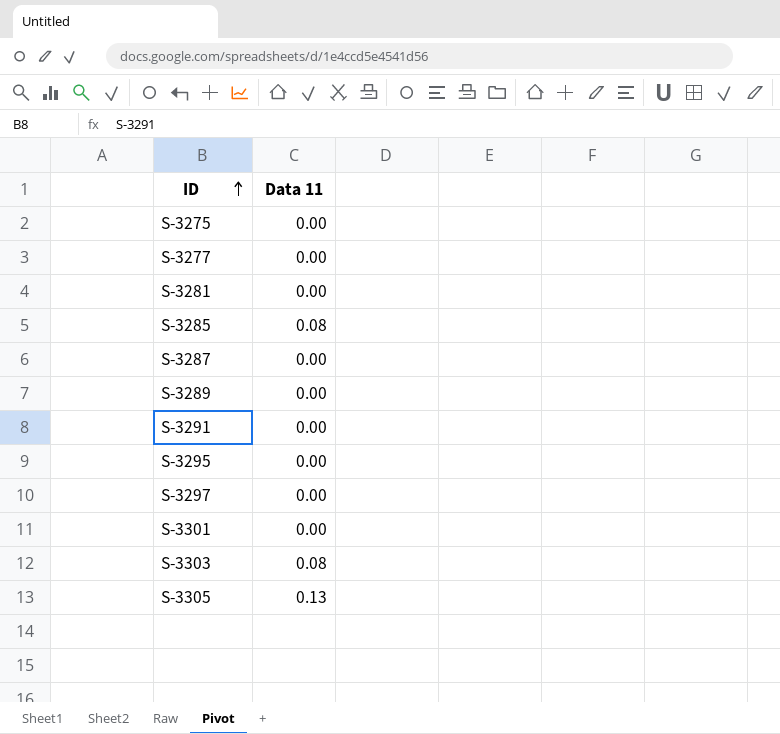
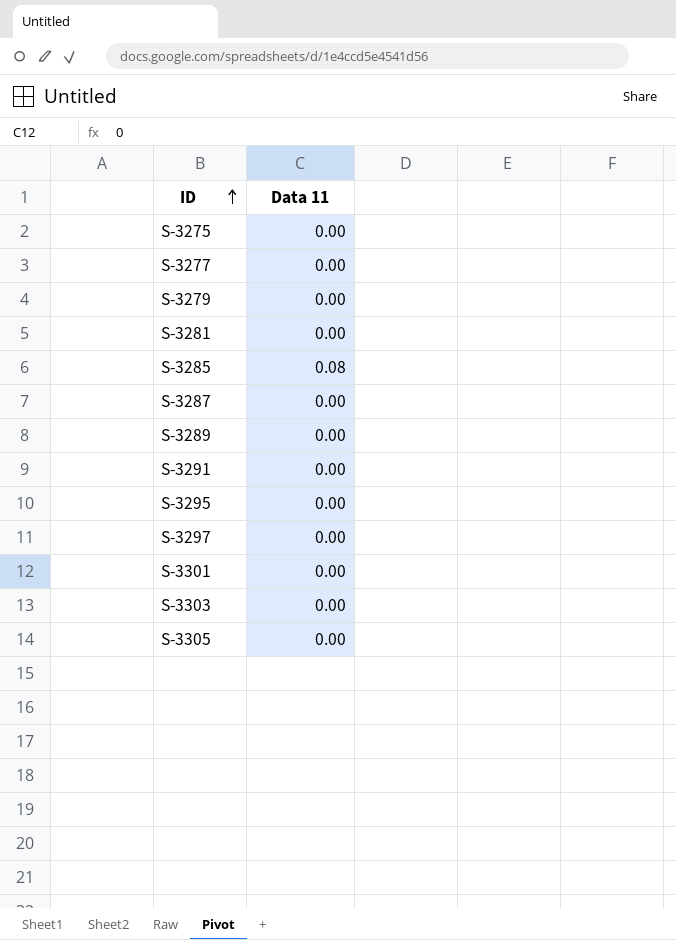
row S-3279: none -> 0.00
S-3303 | Data 11: 0.08 -> 0.00
S-3305 | Data 11: 0.13 -> 0.00

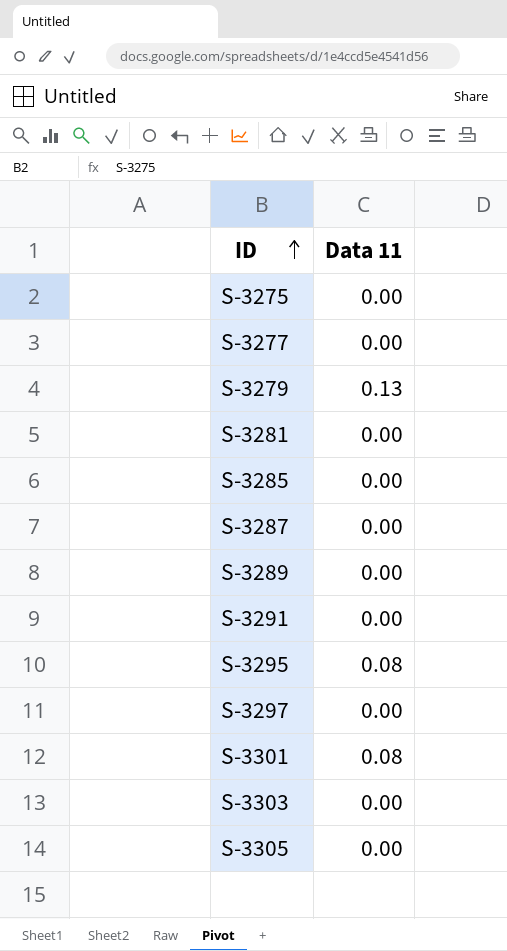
S-3279 | Data 11: 0.00 -> 0.13
S-3285 | Data 11: 0.08 -> 0.00
S-3295 | Data 11: 0.00 -> 0.08
S-3301 | Data 11: 0.00 -> 0.08

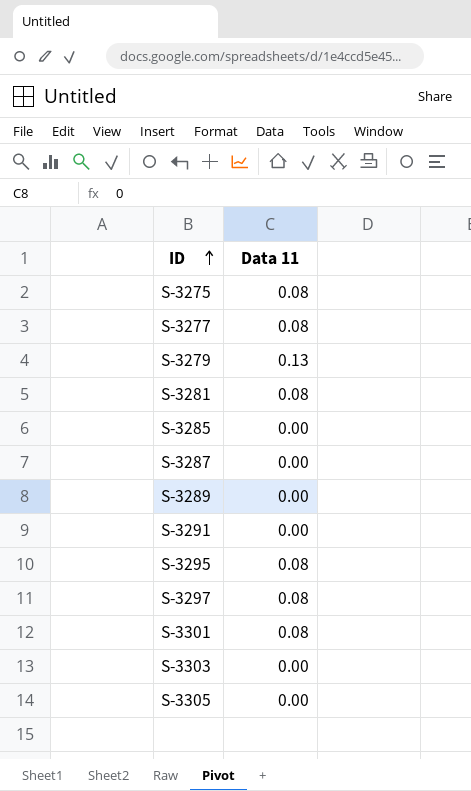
S-3275 | Data 11: 0.00 -> 0.08
S-3277 | Data 11: 0.00 -> 0.08
S-3281 | Data 11: 0.00 -> 0.08
S-3297 | Data 11: 0.00 -> 0.08

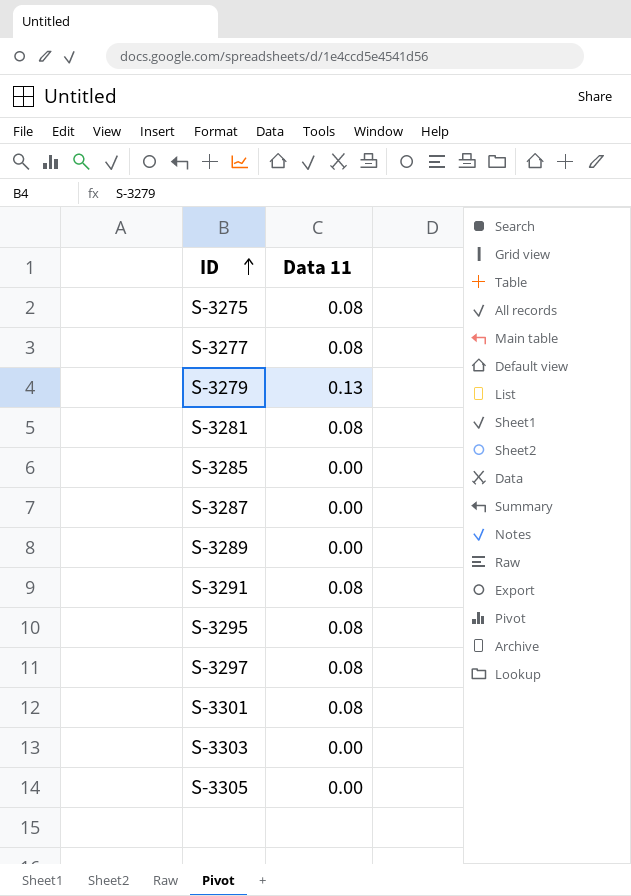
S-3291 | Data 11: 0.00 -> 0.08

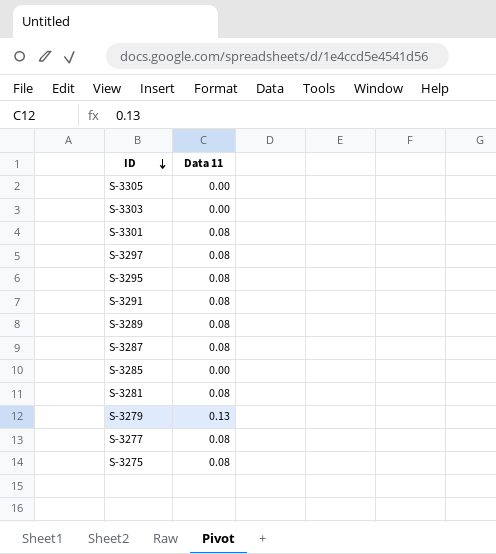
row order: ID ascending -> ID descending
S-3289 | Data 11: 0.00 -> 0.08
S-3287 | Data 11: 0.00 -> 0.08

